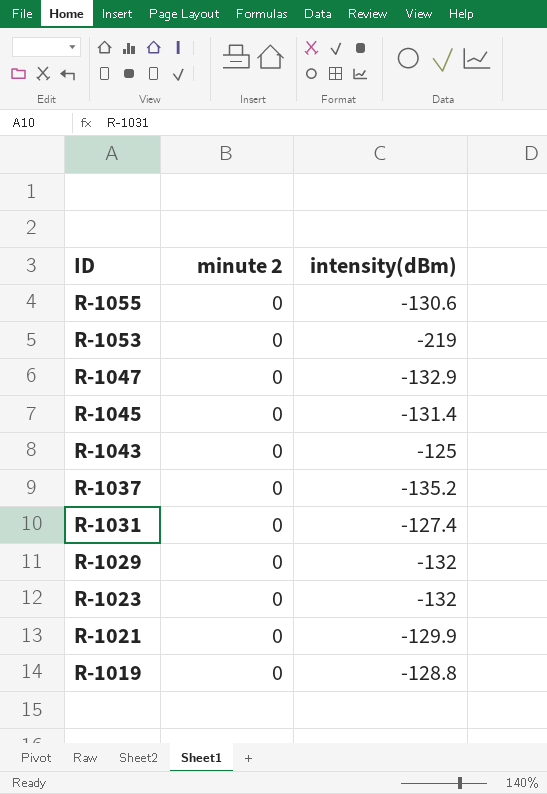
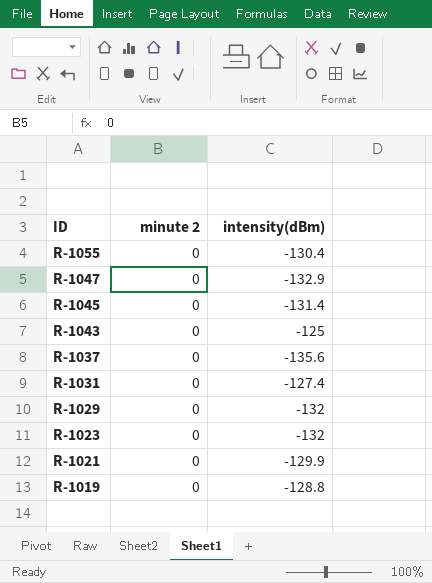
row R-1053: 0 | -219 -> none
R-1055 | intensity(dBm): -130.6 -> -130.4
R-1037 | intensity(dBm): -135.2 -> -135.6

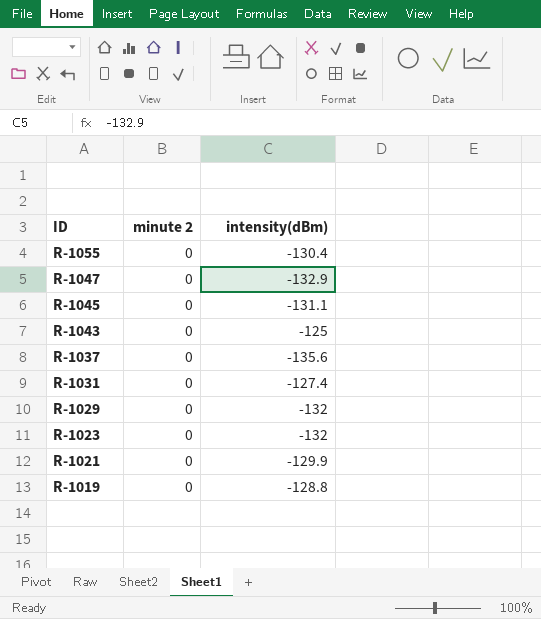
R-1045 | intensity(dBm): -131.4 -> -131.1

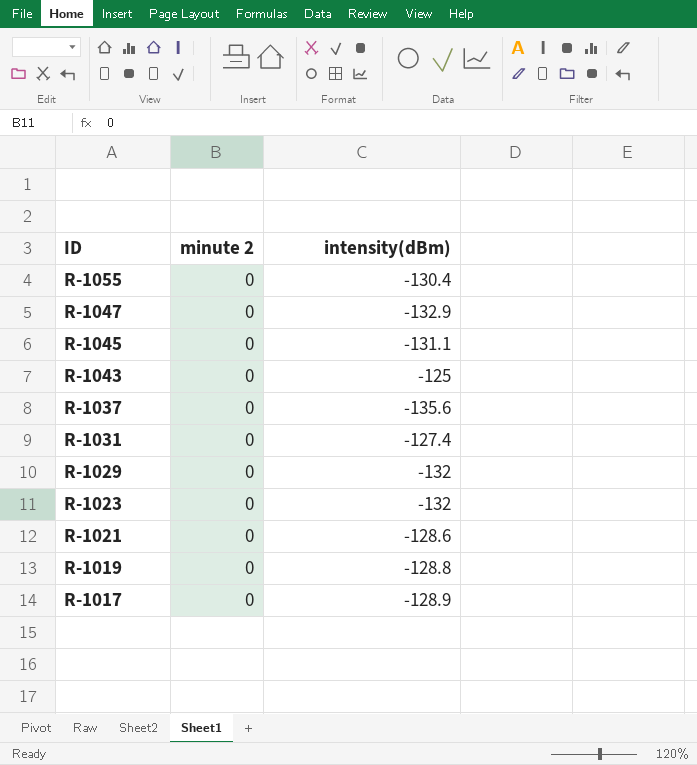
R-1021 | intensity(dBm): -129.9 -> -128.6
row R-1017: none -> 0 | -128.9

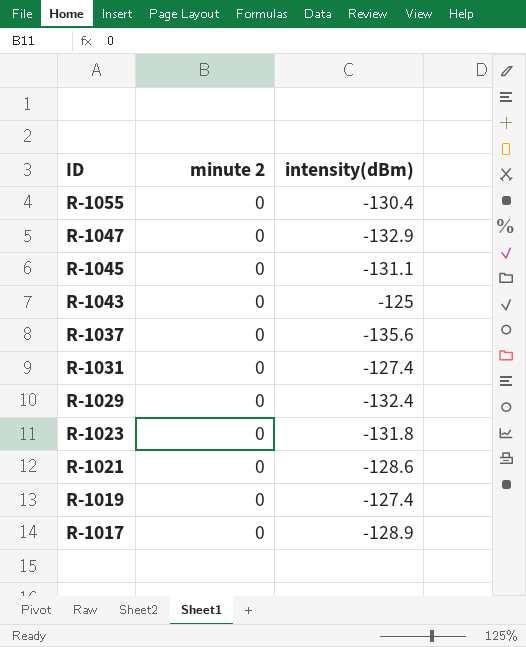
R-1029 | intensity(dBm): -132 -> -132.4
R-1023 | intensity(dBm): -132 -> -131.8
R-1019 | intensity(dBm): -128.8 -> -127.4

